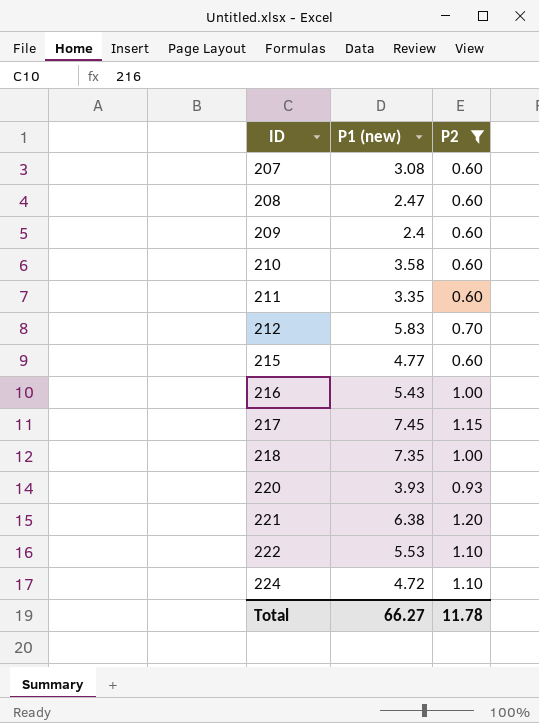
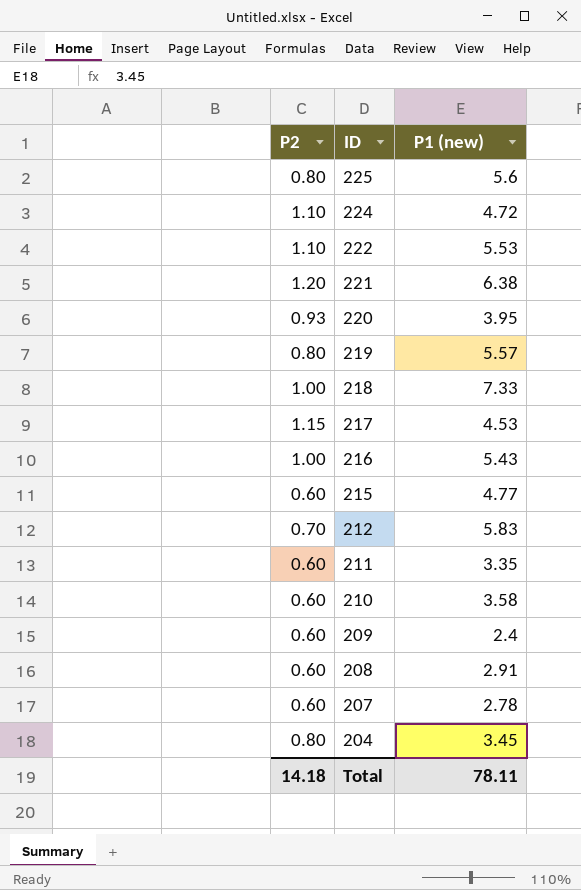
filter: P2 != 0.80 -> none
row order: ID ascending -> ID descending
column P2 | position: 3 -> 1
220 | P1 (new): 3.93 -> 3.95
218 | P1 (new): 7.35 -> 7.33
217 | P1 (new): 7.45 -> 4.53
208 | P1 (new): 2.47 -> 2.91
207 | P1 (new): 3.08 -> 2.78
Total | P2: 11.78 -> 14.18
Total | P1 (new): 66.27 -> 78.11

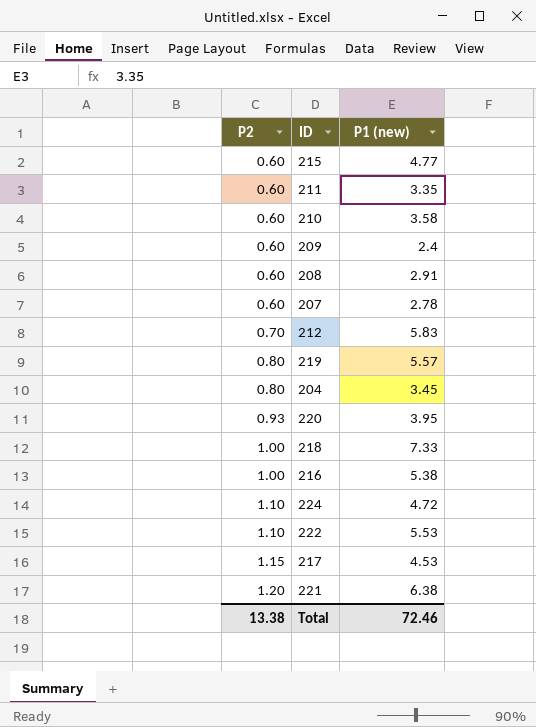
row order: ID descending -> P2 ascending
row 225: 0.80 | 5.6 -> none
216 | P1 (new): 5.43 -> 5.38
Total | P2: 14.18 -> 13.38
Total | P1 (new): 78.11 -> 72.46

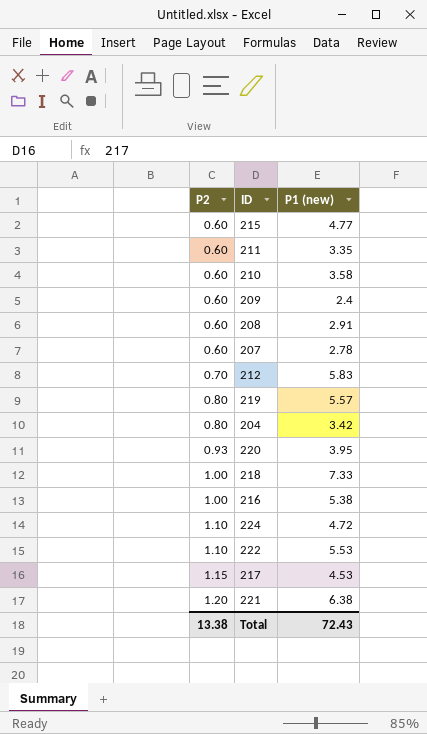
204 | P1 (new): 3.45 -> 3.42
Total | P1 (new): 72.46 -> 72.43

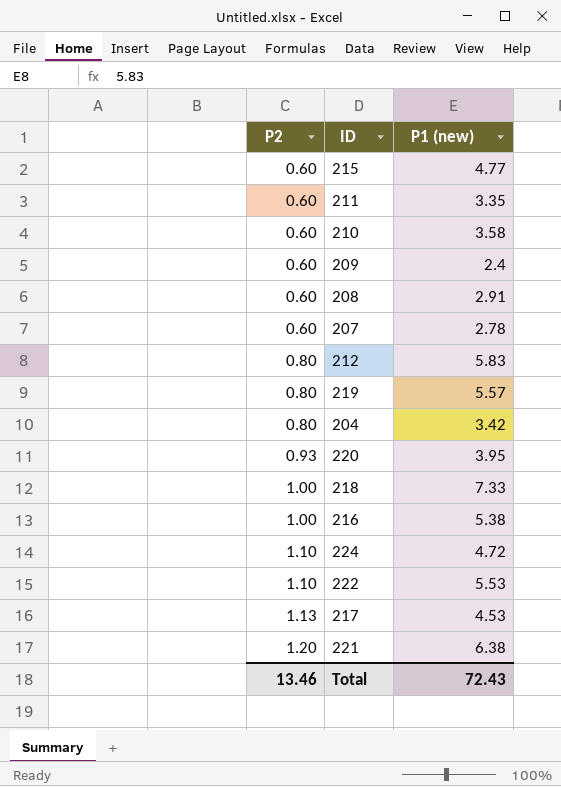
212 | P2: 0.70 -> 0.80
217 | P2: 1.15 -> 1.13
Total | P2: 13.38 -> 13.46

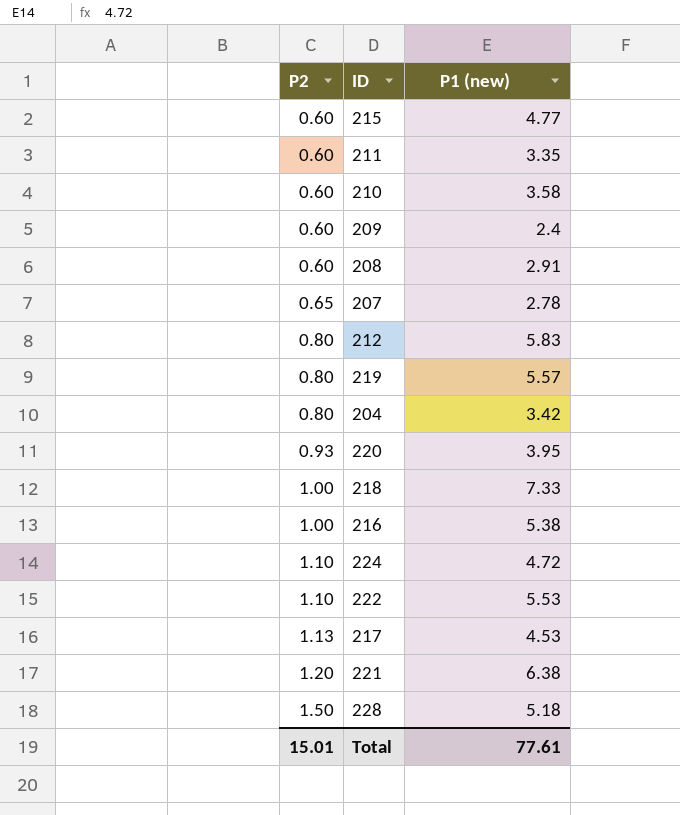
207 | P2: 0.60 -> 0.65
row 228: none -> 1.50 | 5.18
Total | P2: 13.46 -> 15.01
Total | P1 (new): 72.43 -> 77.61

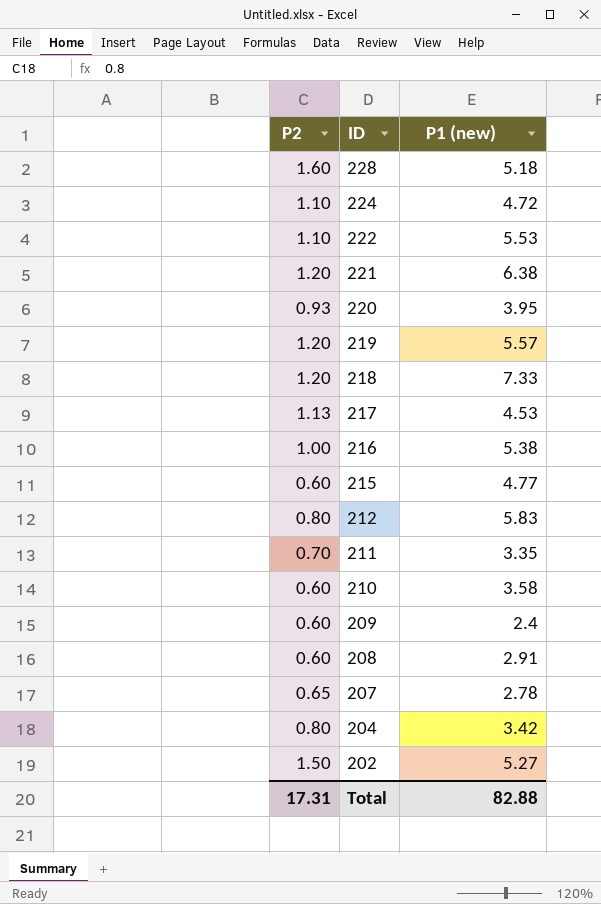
row order: P2 ascending -> ID descending
228 | P2: 1.50 -> 1.60
219 | P2: 0.80 -> 1.20
218 | P2: 1.00 -> 1.20
211 | P2: 0.60 -> 0.70
row 202: none -> 1.50 | 5.27
Total | P2: 15.01 -> 17.31
Total | P1 (new): 77.61 -> 82.88

